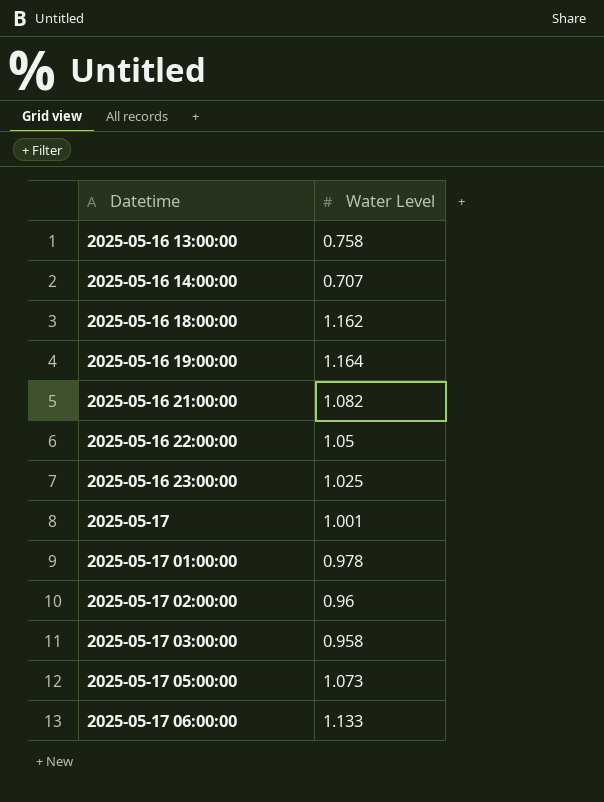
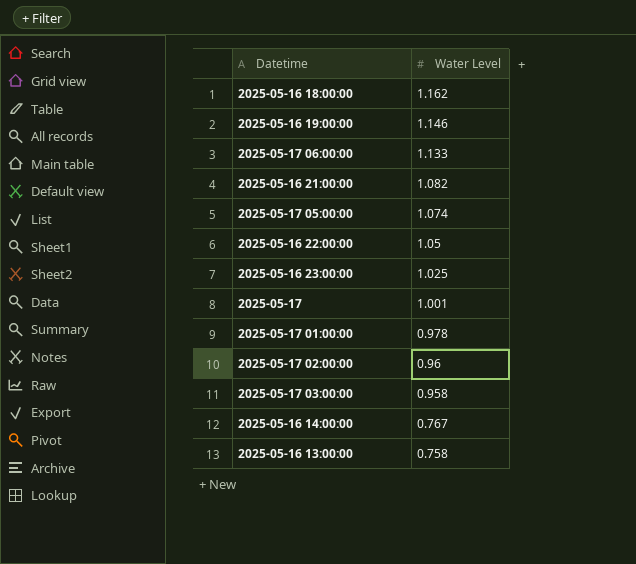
row order: Datetime ascending -> Water Level descending
2025-05-16 19:00:00 | Water Level: 1.164 -> 1.146
2025-05-17 05:00:00 | Water Level: 1.073 -> 1.074
2025-05-16 14:00:00 | Water Level: 0.707 -> 0.767

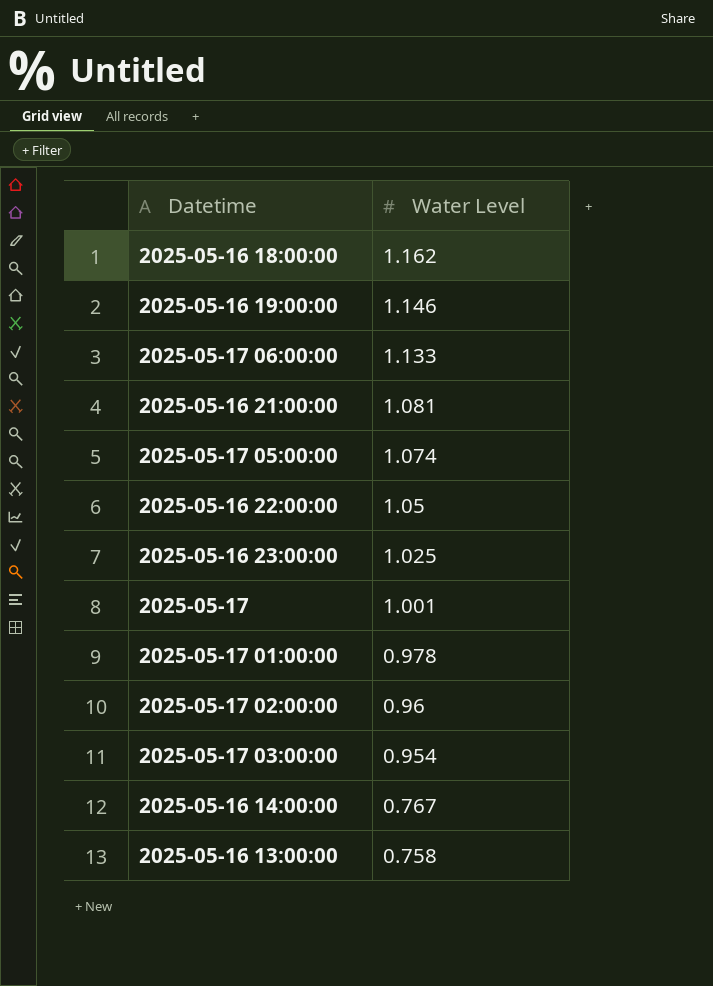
2025-05-16 21:00:00 | Water Level: 1.082 -> 1.081
2025-05-17 03:00:00 | Water Level: 0.958 -> 0.954

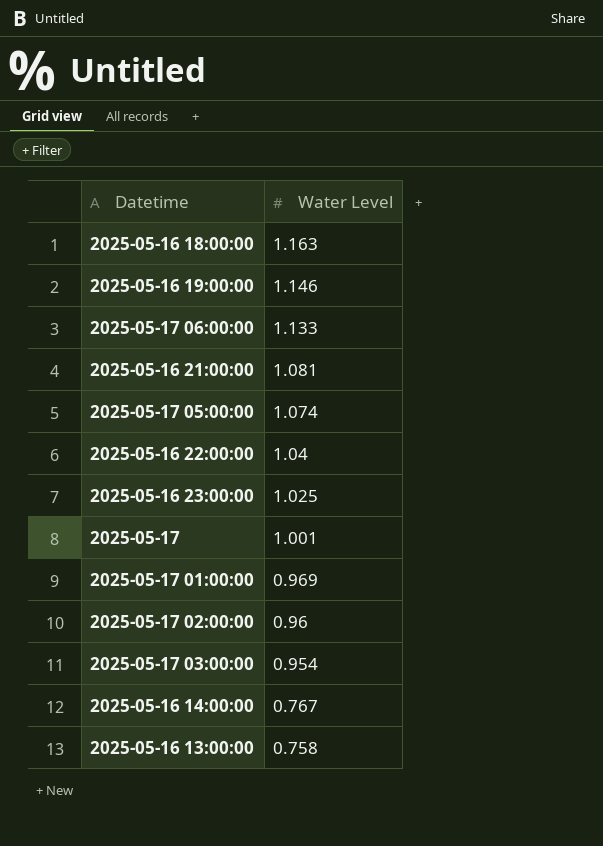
2025-05-16 18:00:00 | Water Level: 1.162 -> 1.163
2025-05-16 22:00:00 | Water Level: 1.05 -> 1.04
2025-05-17 01:00:00 | Water Level: 0.978 -> 0.969

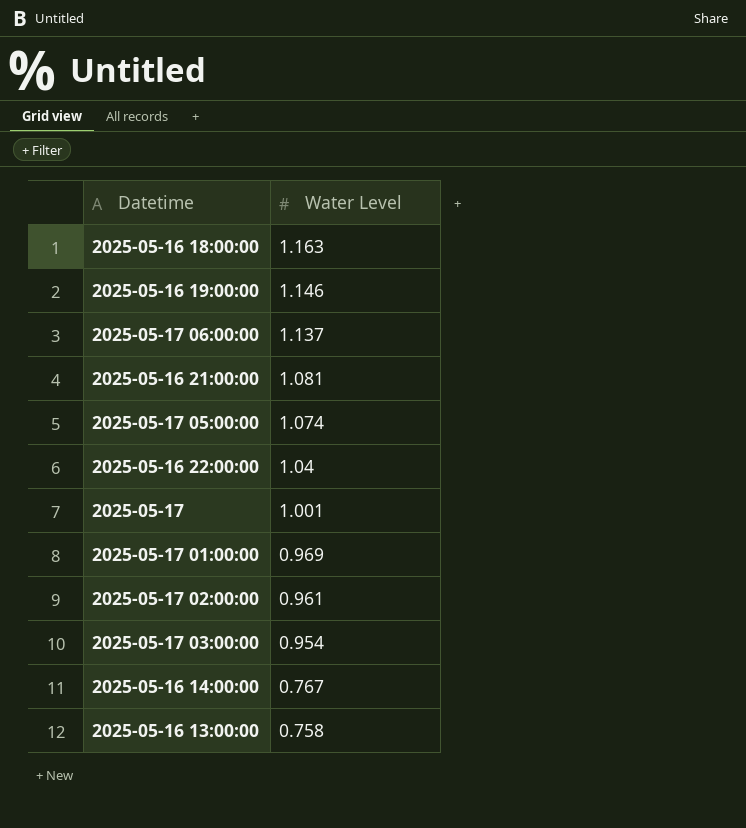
row 2025-05-16 23:00:00: 1.025 -> none
2025-05-17 06:00:00 | Water Level: 1.133 -> 1.137
2025-05-17 02:00:00 | Water Level: 0.96 -> 0.961

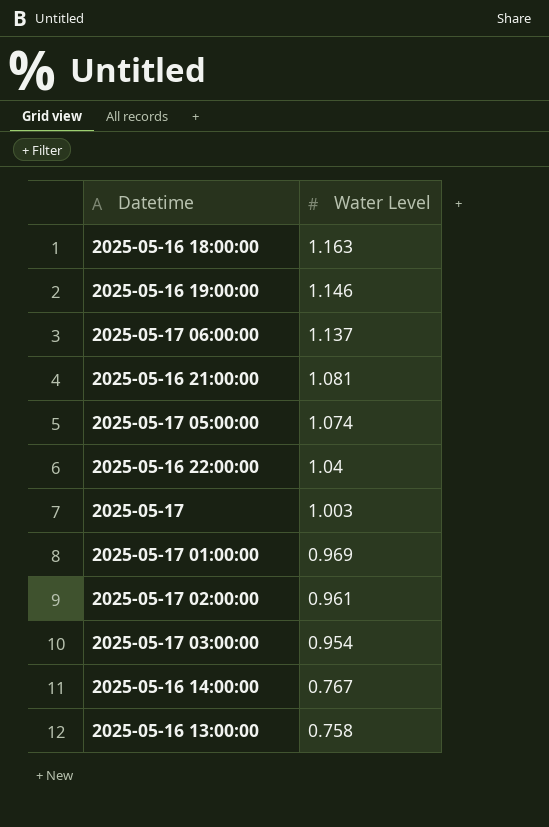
2025-05-17 | Water Level: 1.001 -> 1.003

